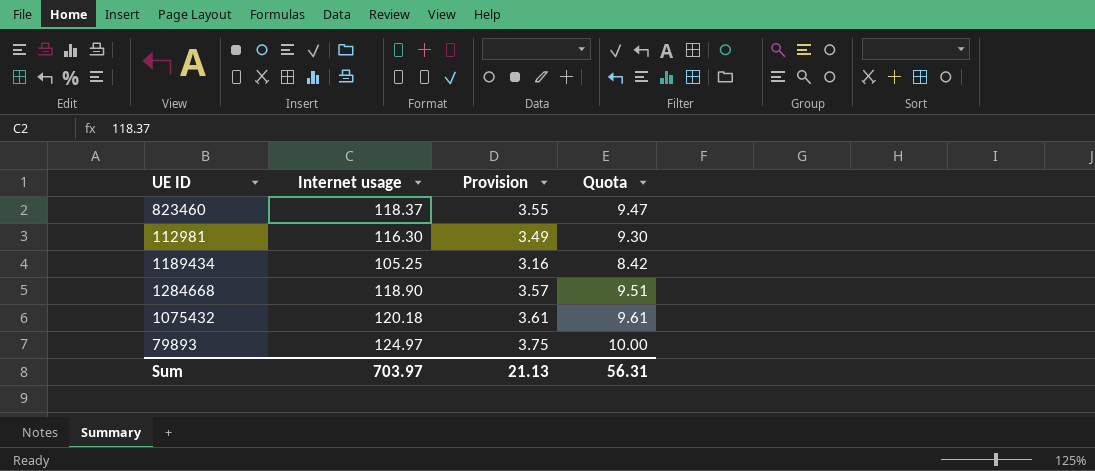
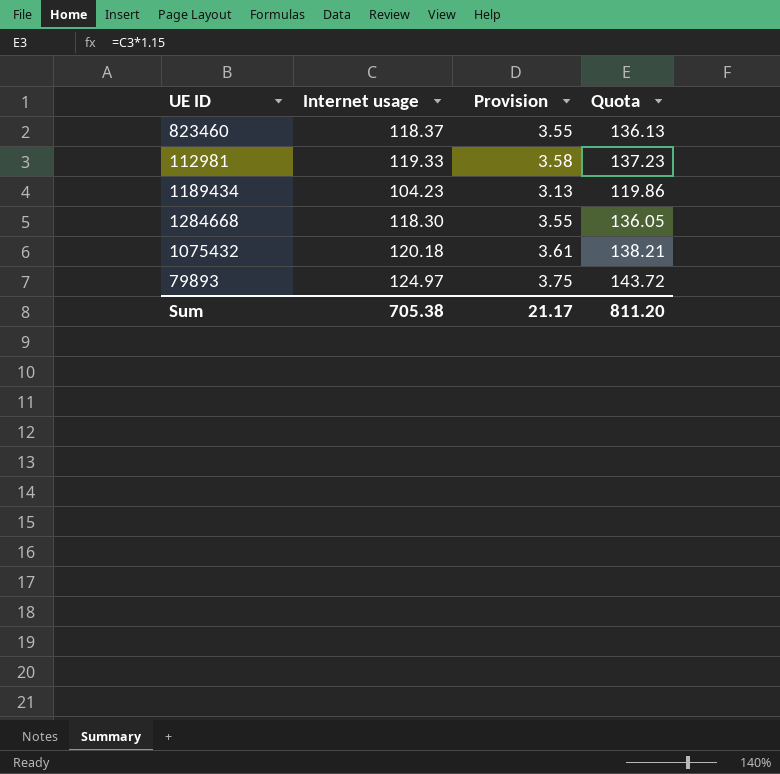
column Quota | formula: [Internet usage] * 0.08 -> [Internet usage] * 1.15
112981 | Internet usage: 116.30 -> 119.33
112981 | Provision: 3.49 -> 3.58
1189434 | Internet usage: 105.25 -> 104.23
1189434 | Provision: 3.16 -> 3.13
1284668 | Internet usage: 118.90 -> 118.30
1284668 | Provision: 3.57 -> 3.55
Sum | Internet usage: 703.97 -> 705.38
Sum | Provision: 21.13 -> 21.17
Sum | Quota: 56.31 -> 811.20

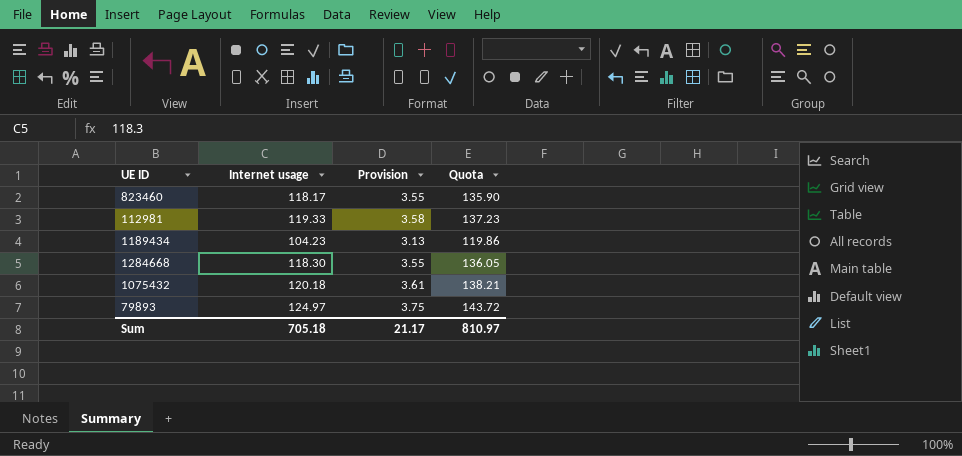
823460 | Internet usage: 118.37 -> 118.17
823460 | Quota: 136.13 -> 135.90
Sum | Internet usage: 705.38 -> 705.18
Sum | Quota: 811.20 -> 810.97

